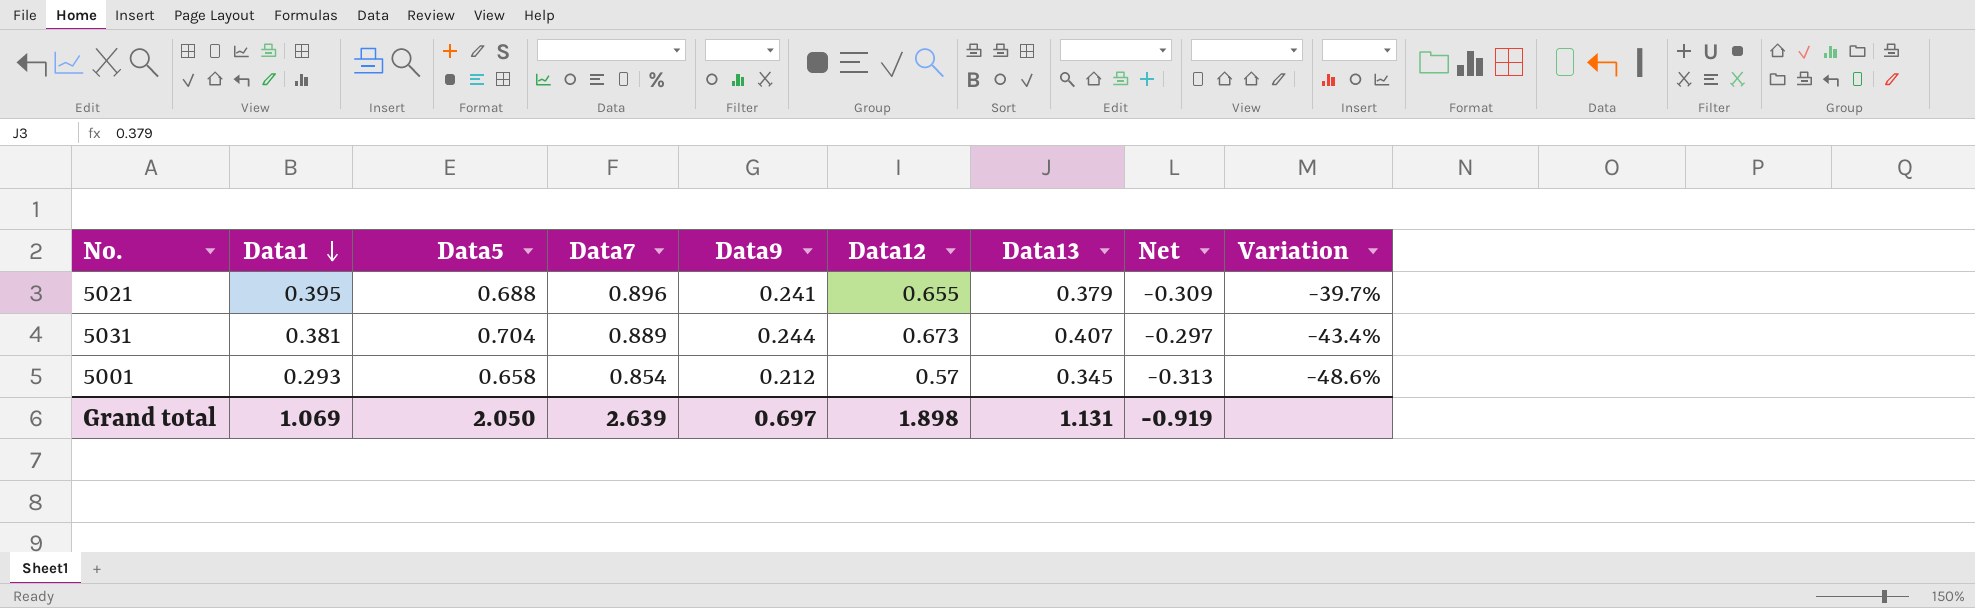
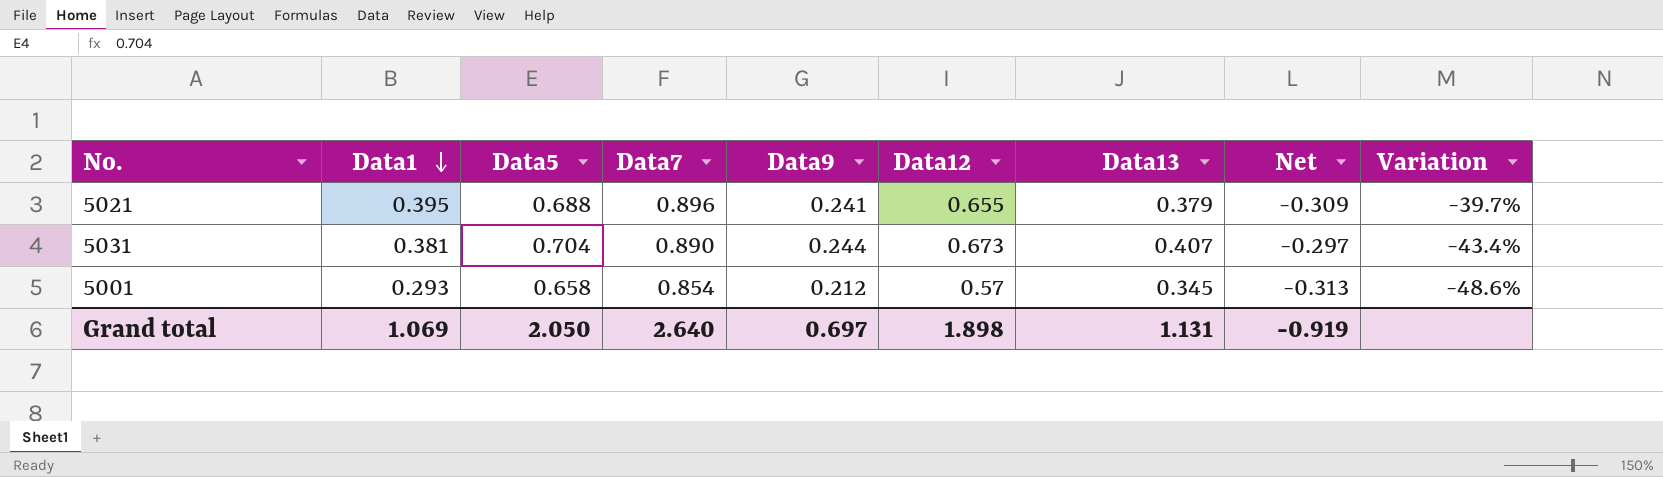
5031 | Data7: 0.889 -> 0.890
Grand total | Data7: 2.639 -> 2.640

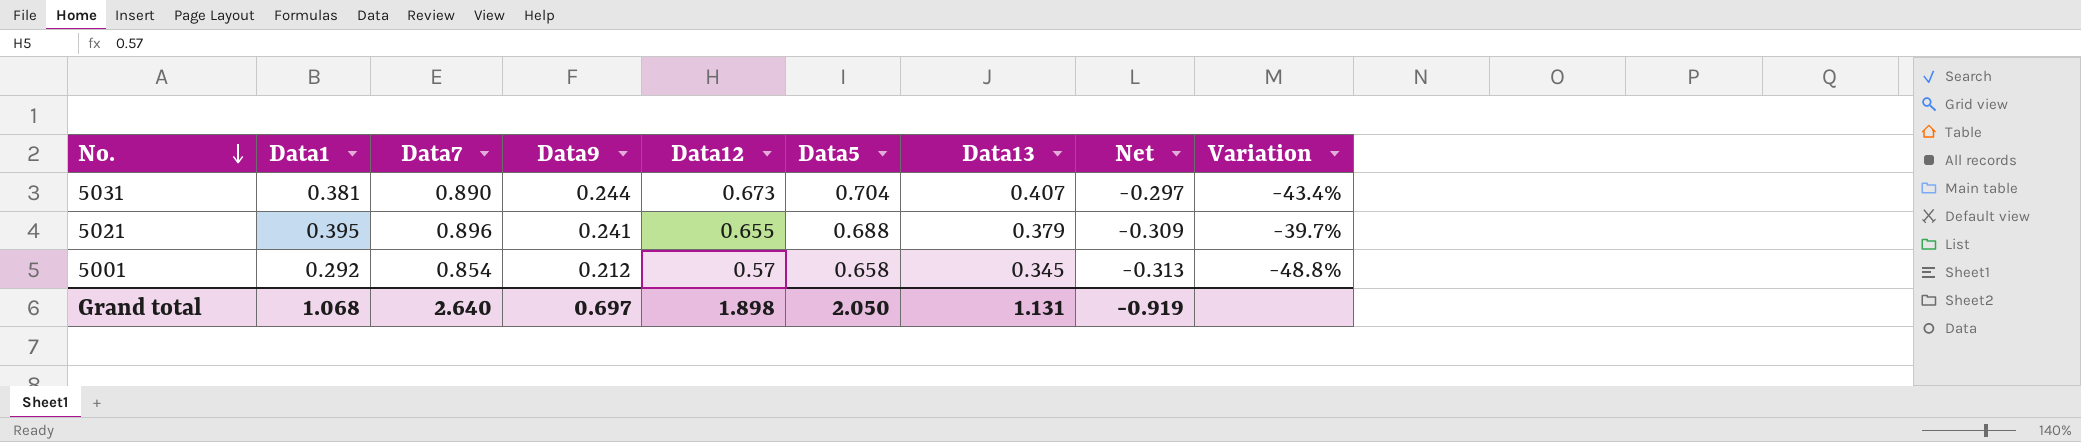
row order: Data1 descending -> No. descending
column Data5 | position: 3 -> 6
5001 | Data1: 0.293 -> 0.292
5001 | Variation: -48.6% -> -48.8%
Grand total | Data1: 1.069 -> 1.068

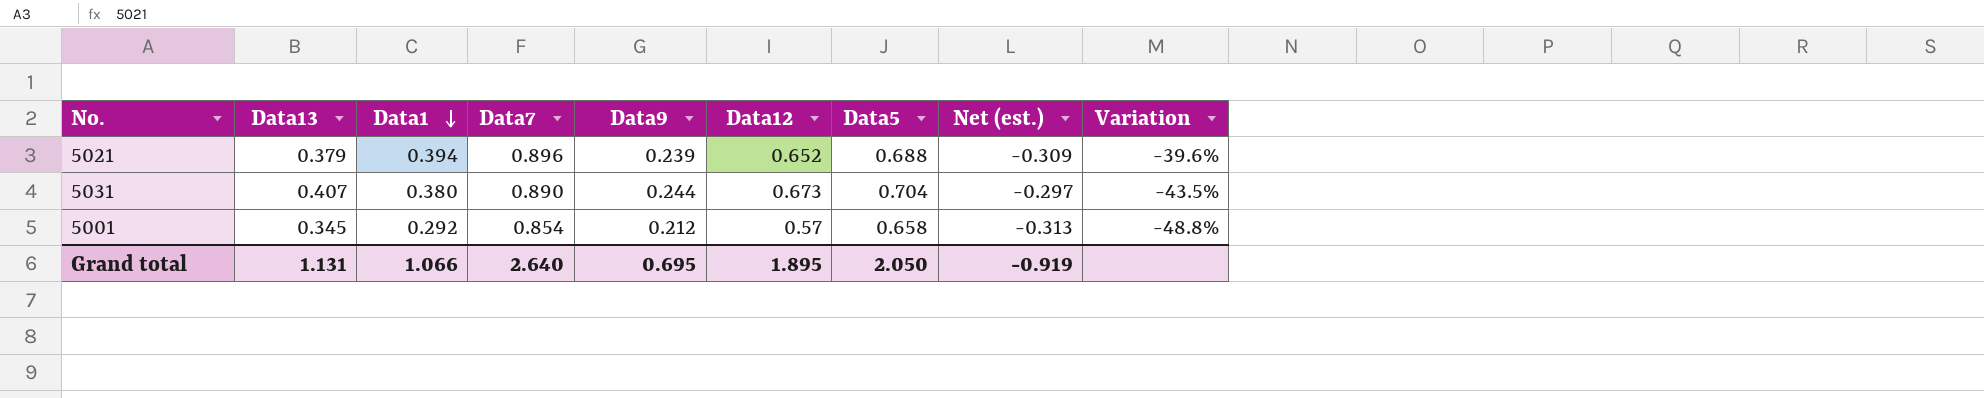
row order: No. descending -> Data1 descending
column Data13 | position: 7 -> 2
column name: Net -> Net (est.)
5021 | Data1: 0.395 -> 0.394
5021 | Data9: 0.241 -> 0.239
5021 | Data12: 0.655 -> 0.652
5021 | Variation: -39.7% -> -39.6%
5031 | Data1: 0.381 -> 0.380
5031 | Variation: -43.4% -> -43.5%
Grand total | Data1: 1.068 -> 1.066
Grand total | Data9: 0.697 -> 0.695
Grand total | Data12: 1.898 -> 1.895

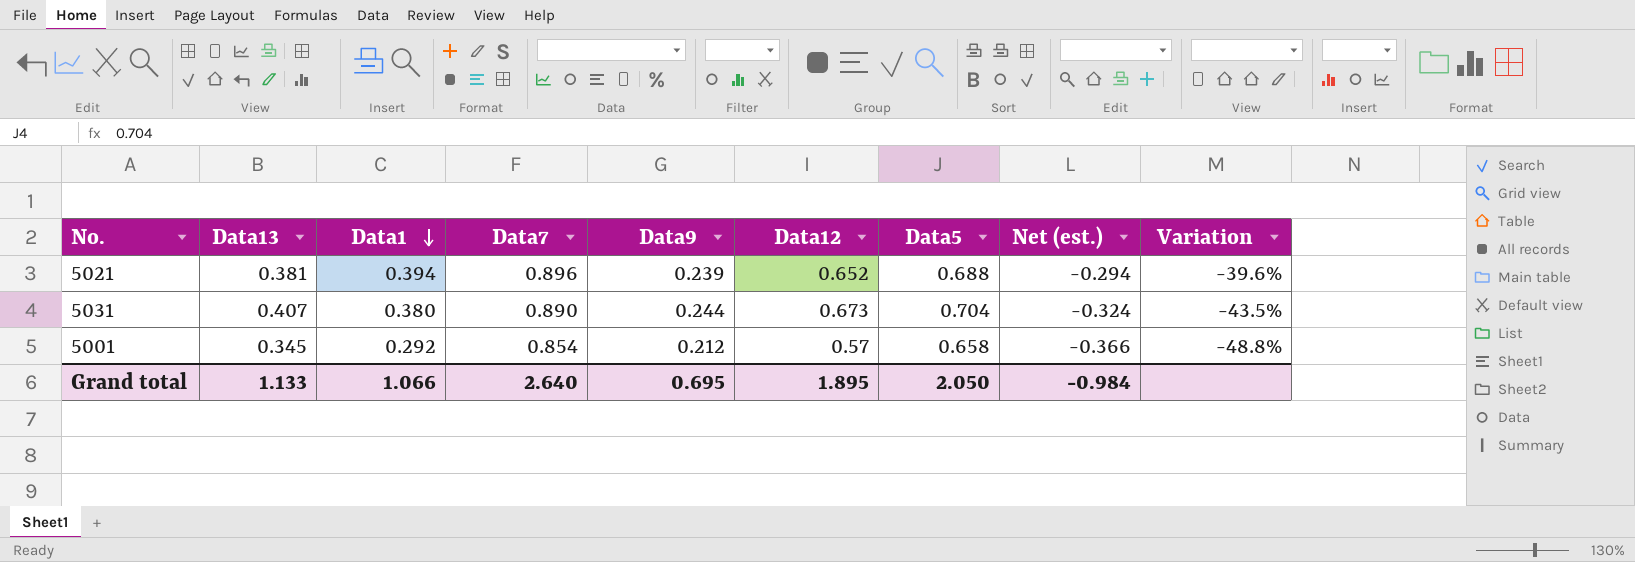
column Net (est.) | formula: [Data13] - [Data5] -> [Data1] - [Data5]
5021 | Data13: 0.379 -> 0.381
Grand total | Data13: 1.131 -> 1.133
Grand total | Net (est.): -0.919 -> -0.984

